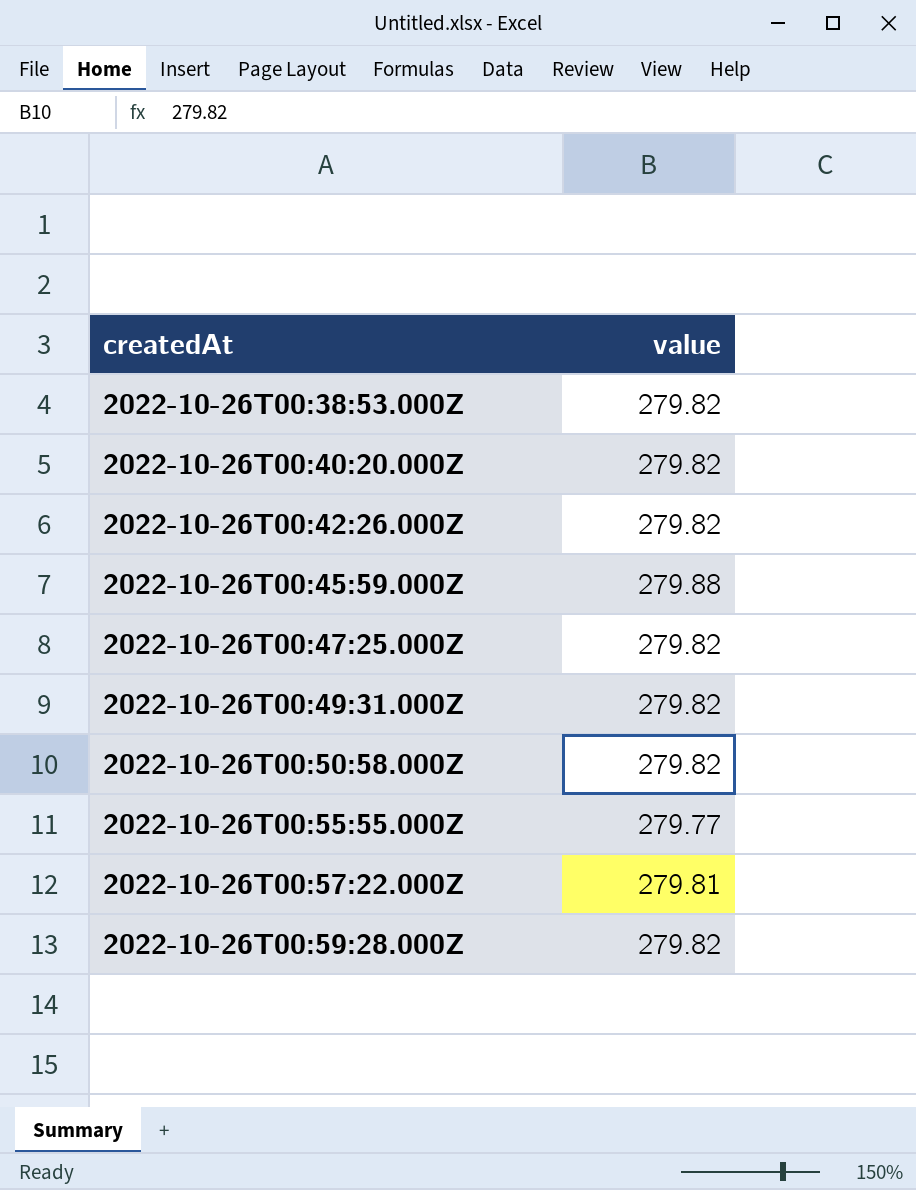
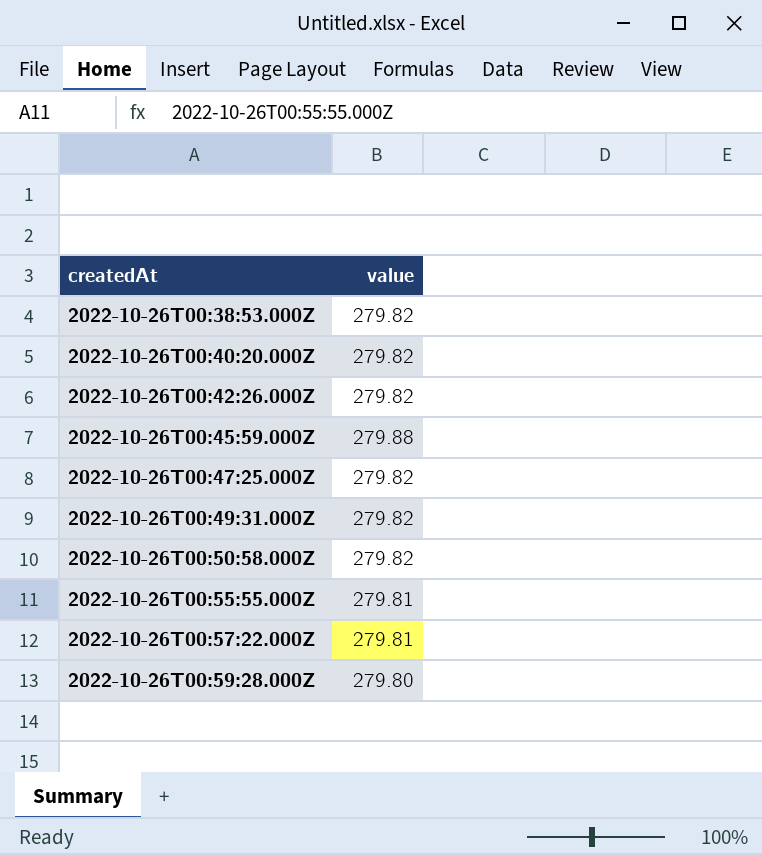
2022-10-26T00:55:55.000Z | value: 279.77 -> 279.81
2022-10-26T00:59:28.000Z | value: 279.82 -> 279.80

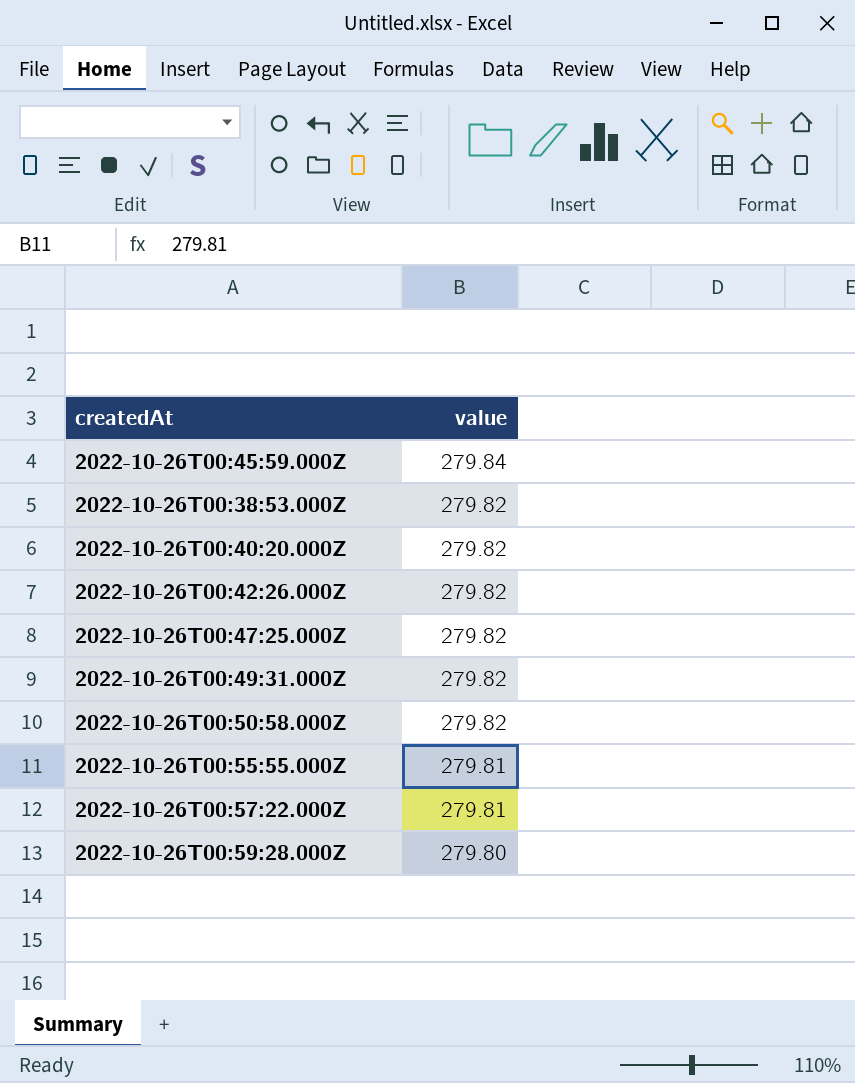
row order: createdAt ascending -> value descending
2022-10-26T00:45:59.000Z | value: 279.88 -> 279.84

